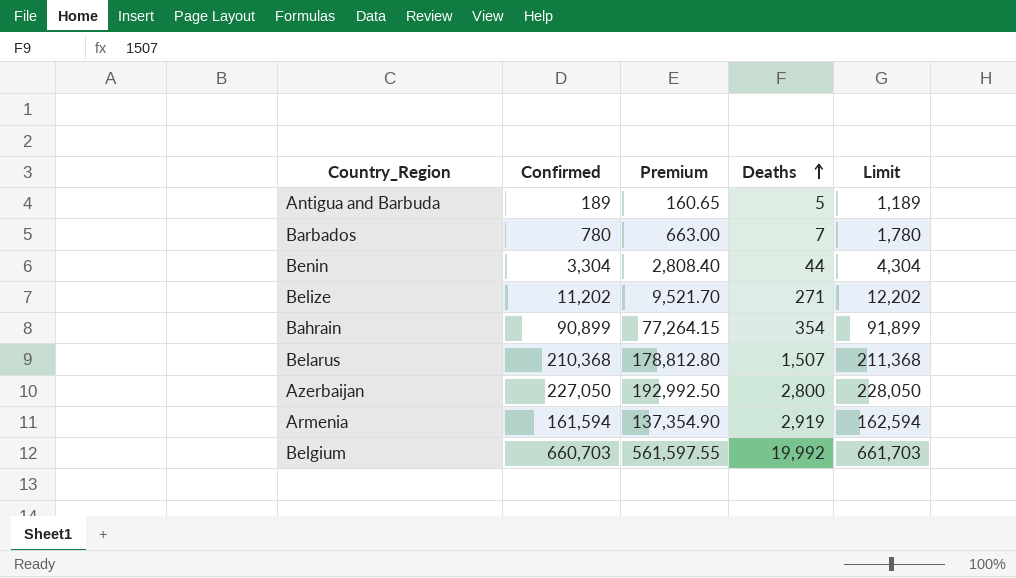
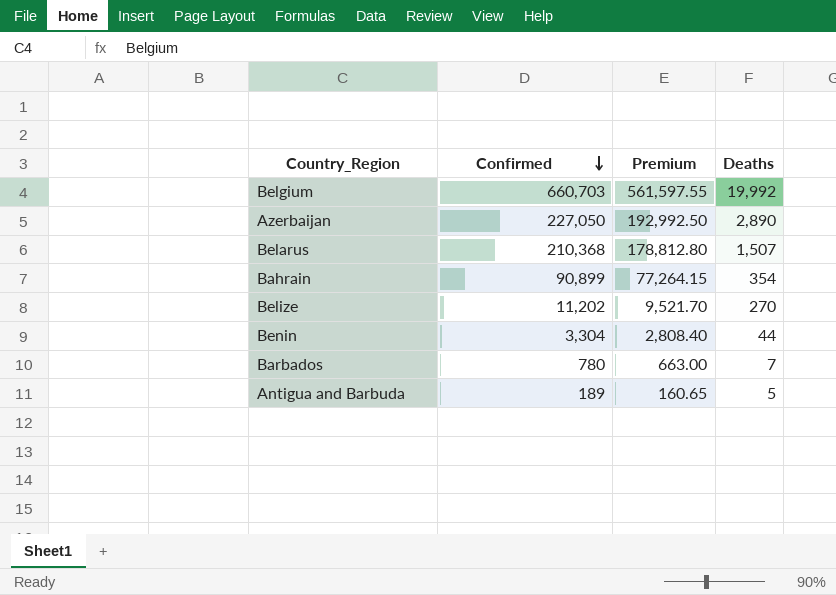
row order: Deaths ascending -> Confirmed descending
column Limit | formula: [Confirmed] + 1000 -> none
row Armenia: 161,594 | 137,354.90 | 2,919 | 162,594 -> none
Azerbaijan | Deaths: 2,800 -> 2,890
Belize | Deaths: 271 -> 270

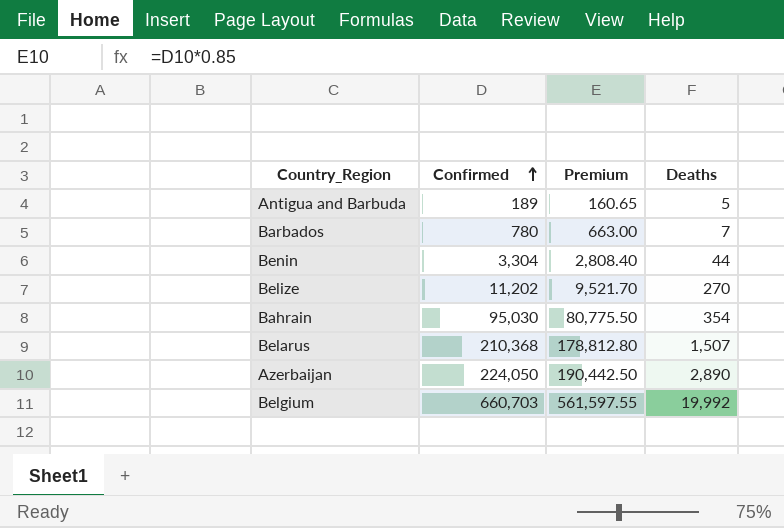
row order: Confirmed descending -> Confirmed ascending
Bahrain | Confirmed: 90,899 -> 95,030
Bahrain | Premium: 77,264.15 -> 80,775.50
Azerbaijan | Confirmed: 227,050 -> 224,050
Azerbaijan | Premium: 192,992.50 -> 190,442.50

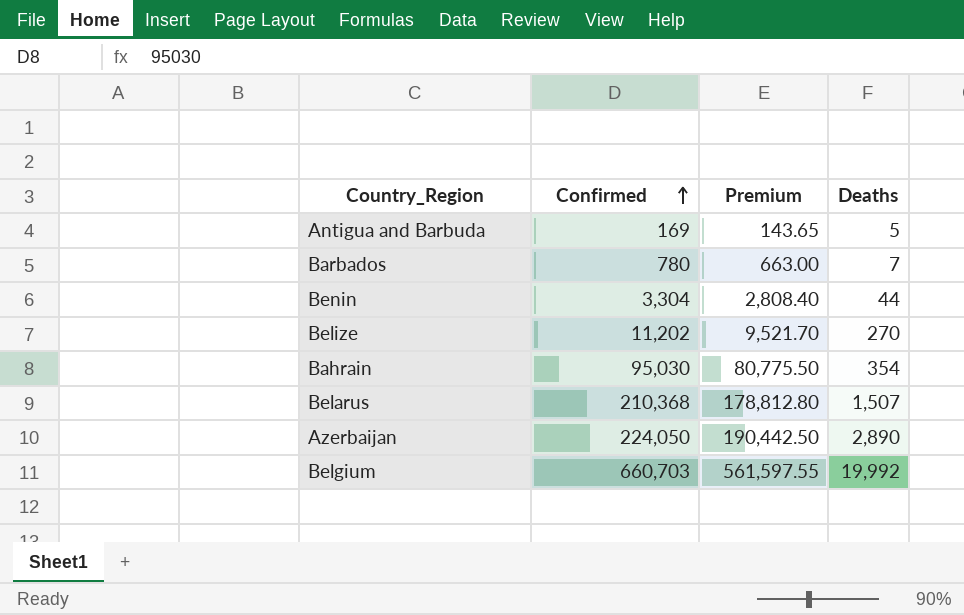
Antigua and Barbuda | Confirmed: 189 -> 169
Antigua and Barbuda | Premium: 160.65 -> 143.65

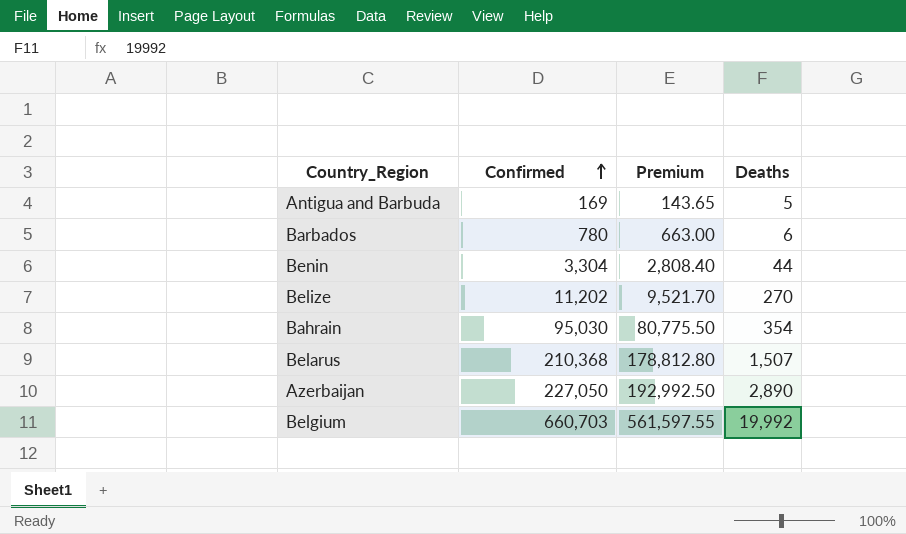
Barbados | Deaths: 7 -> 6
Azerbaijan | Confirmed: 224,050 -> 227,050
Azerbaijan | Premium: 190,442.50 -> 192,992.50

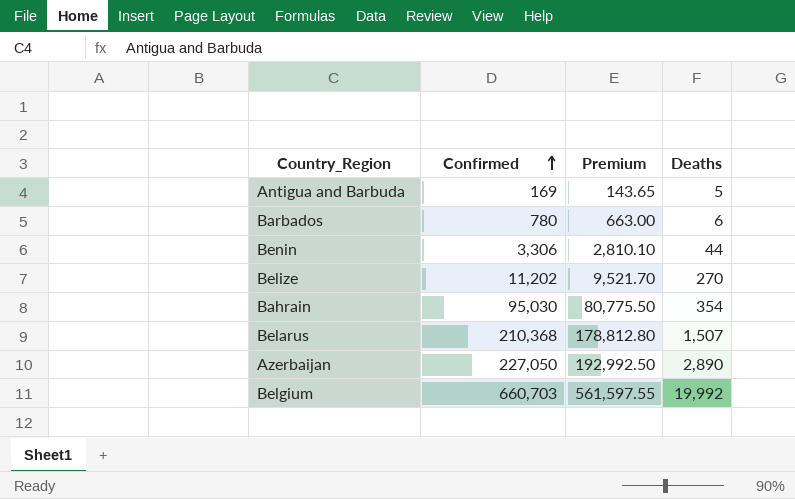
Benin | Confirmed: 3,304 -> 3,306
Benin | Premium: 2,808.40 -> 2,810.10

